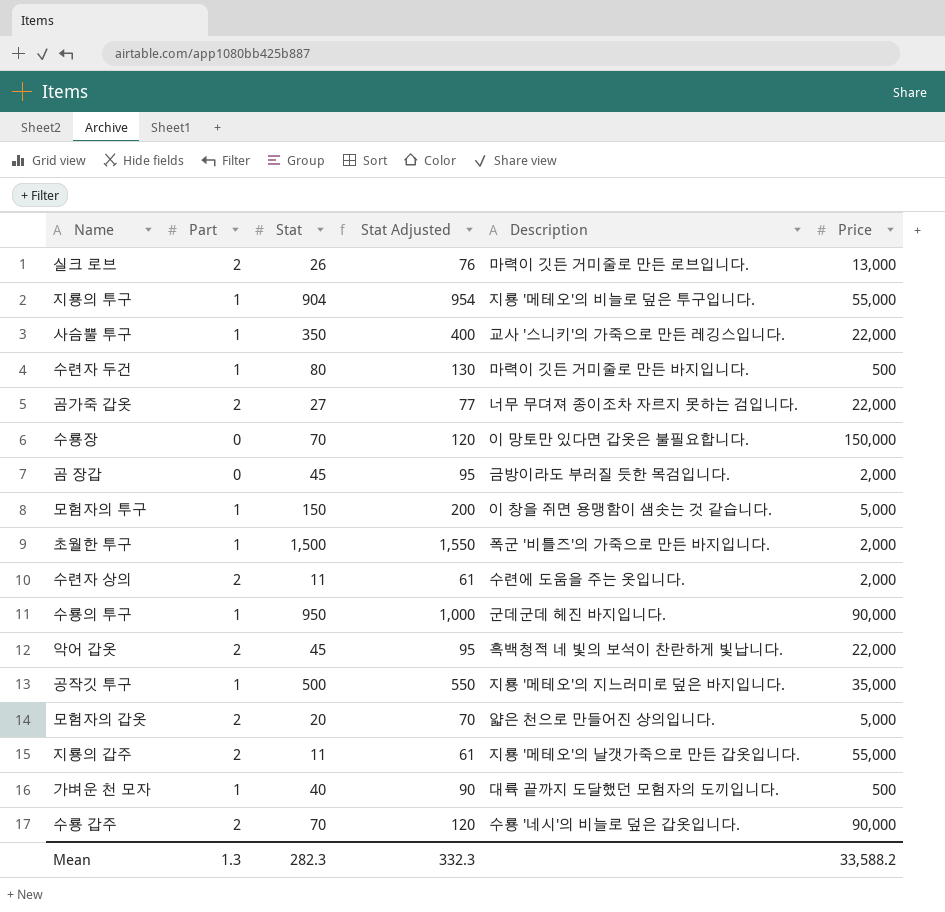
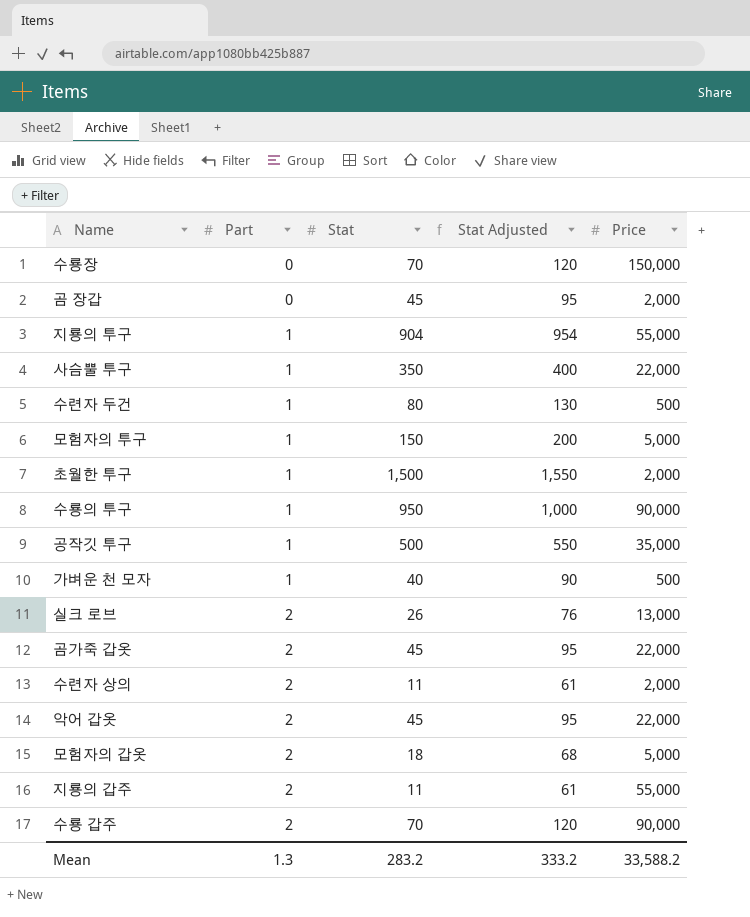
row order: none -> Part ascending
column Description | position: 5 -> none
곰가죽 갑옷 | Stat: 27 -> 45
곰가죽 갑옷 | Stat Adjusted: 77 -> 95
모험자의 갑옷 | Stat: 20 -> 18
모험자의 갑옷 | Stat Adjusted: 70 -> 68
Mean | Stat: 282.3 -> 283.2
Mean | Stat Adjusted: 332.3 -> 333.2

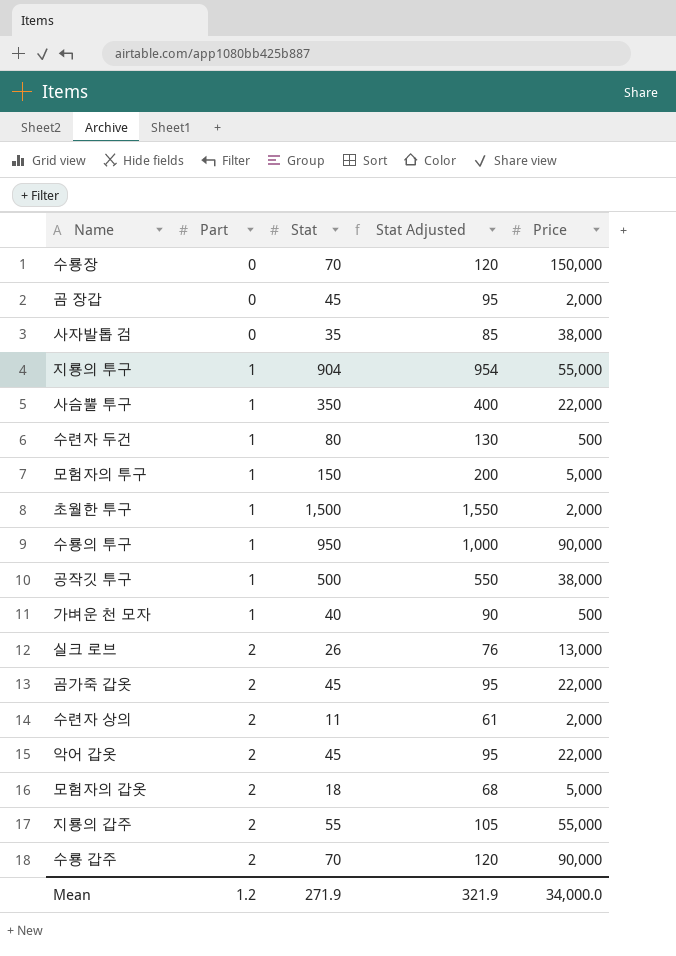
row 사자발톱 검: none -> 0 | 35 | 85 | 38,000
공작깃 투구 | Price: 35,000 -> 38,000
지룡의 갑주 | Stat: 11 -> 55
지룡의 갑주 | Stat Adjusted: 61 -> 105
Mean | Part: 1.3 -> 1.2
Mean | Stat: 283.2 -> 271.9
Mean | Stat Adjusted: 333.2 -> 321.9
Mean | Price: 33,588.2 -> 34,000.0

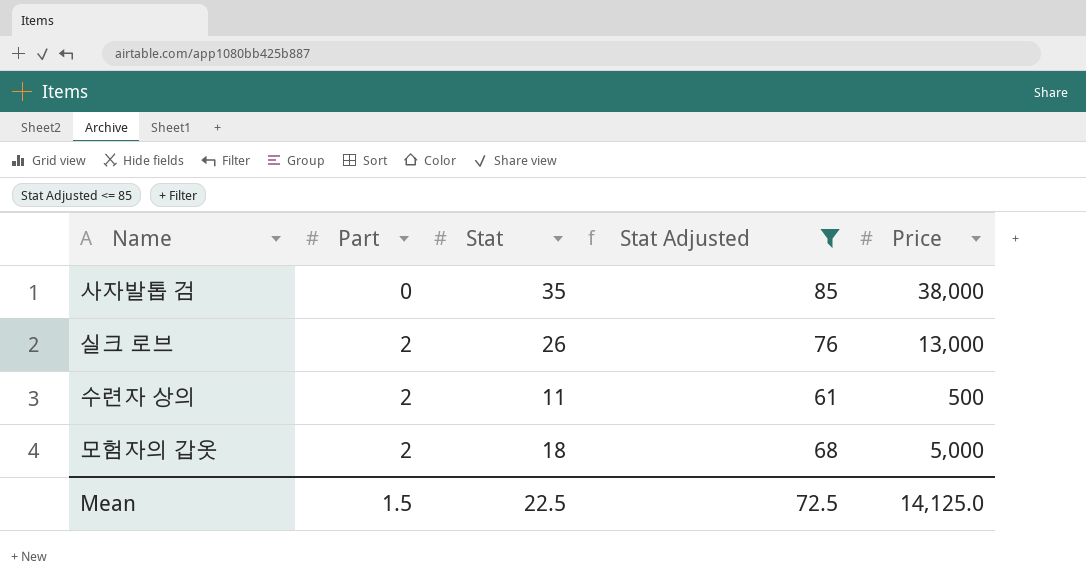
filter: none -> Stat Adjusted <= 85
수련자 상의 | Price: 2,000 -> 500
Mean | Part: 1.2 -> 1.5
Mean | Stat: 271.9 -> 22.5
Mean | Stat Adjusted: 321.9 -> 72.5
Mean | Price: 34,000.0 -> 14,125.0

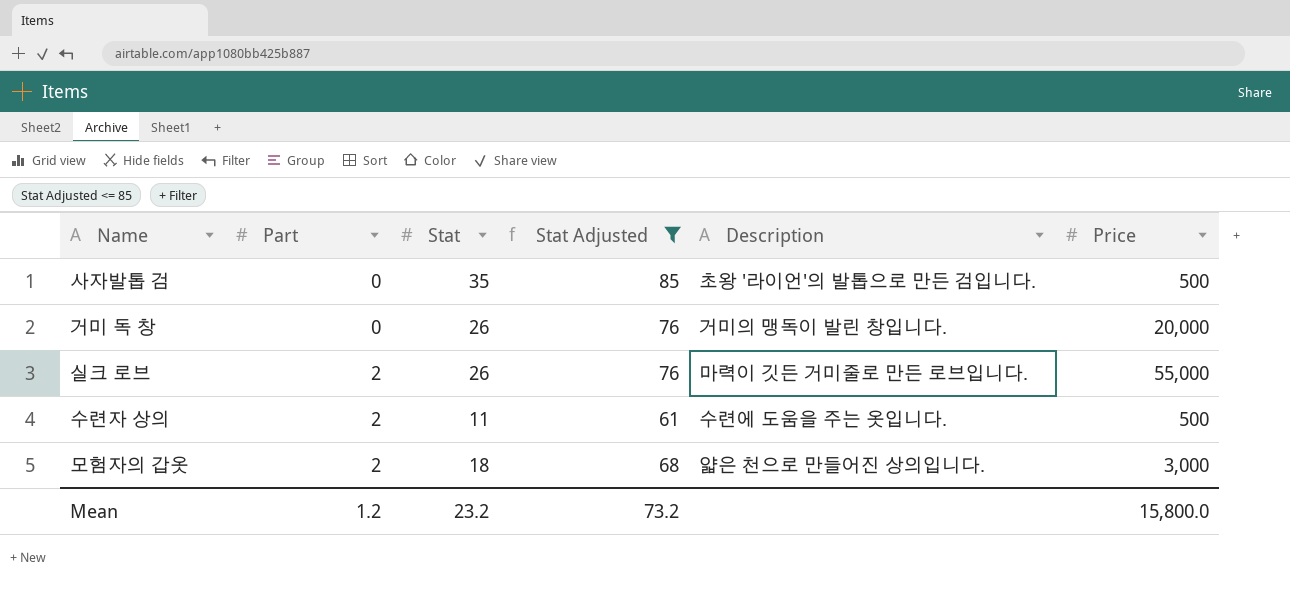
column Description | position: none -> 5
사자발톱 검 | Price: 38,000 -> 500
row 거미 독 창: none -> 0 | 26 | 76 | 거미의 맹독이 발린 창입니다. | 20,000
실크 로브 | Price: 13,000 -> 55,000
모험자의 갑옷 | Price: 5,000 -> 3,000
Mean | Part: 1.5 -> 1.2
Mean | Stat: 22.5 -> 23.2
Mean | Stat Adjusted: 72.5 -> 73.2
Mean | Price: 14,125.0 -> 15,800.0

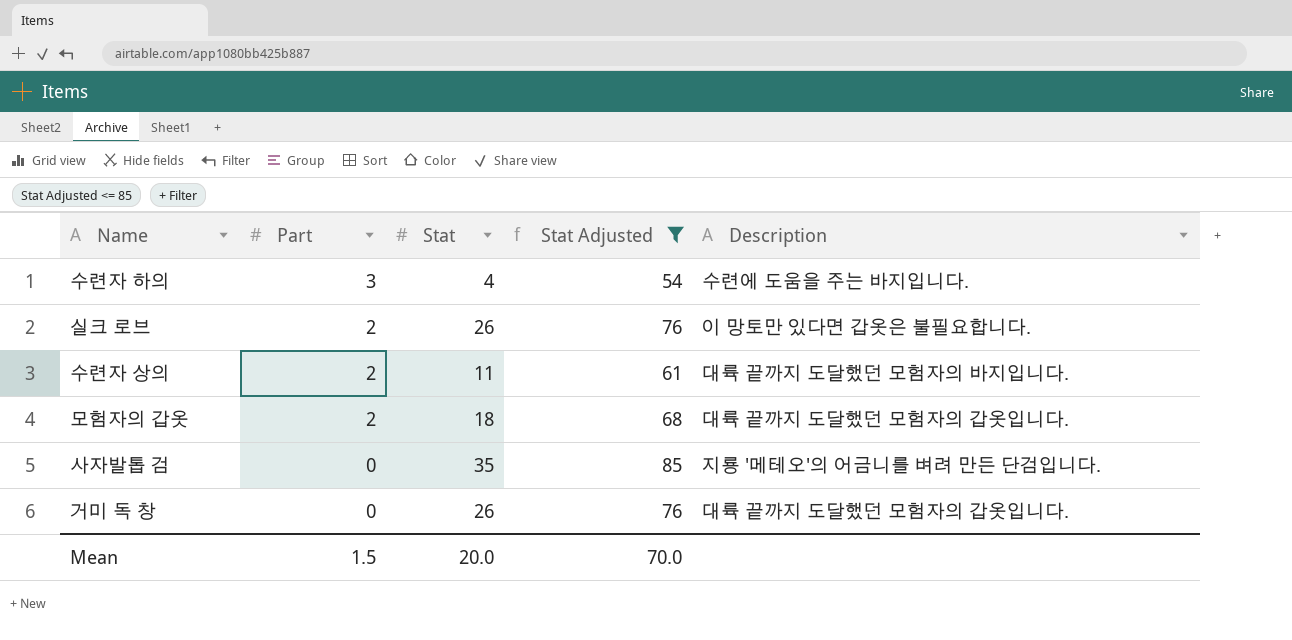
row order: Part ascending -> Part descending
column Price | position: 6 -> none
row 수련자 하의: none -> 3 | 4 | 54 | 수련에 도움을 주는 바지입니다.
실크 로브 | Description: 마력이 깃든 거미줄로 만든 로브입니다. -> 이 망토만 있다면 갑옷은 불필요합니다.
수련자 상의 | Description: 수련에 도움을 주는 옷입니다. -> 대륙 끝까지 도달했던 모험자의 바지입니다.
모험자의 갑옷 | Description: 얇은 천으로 만들어진 상의입니다. -> 대륙 끝까지 도달했던 모험자의 갑옷입니다.
사자발톱 검 | Description: 초왕 '라이언'의 발톱으로 만든 검입니다. -> 지룡 '메테오'의 어금니를 벼려 만든 단검입니다.
거미 독 창 | Description: 거미의 맹독이 발린 창입니다. -> 대륙 끝까지 도달했던 모험자의 갑옷입니다.
Mean | Part: 1.2 -> 1.5
Mean | Stat: 23.2 -> 20.0
Mean | Stat Adjusted: 73.2 -> 70.0

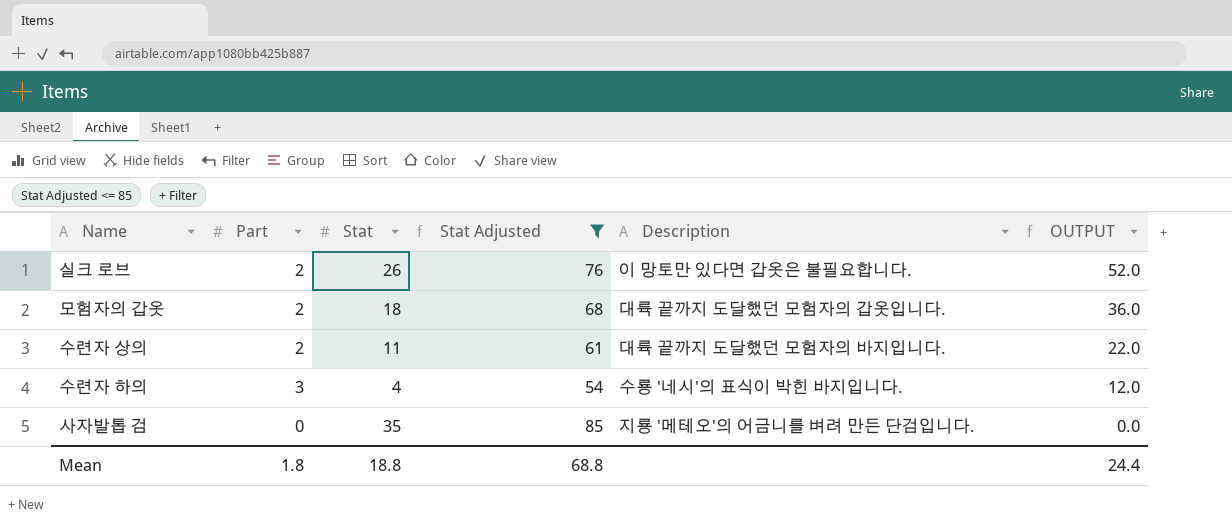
row order: Part descending -> OUTPUT descending
column OUTPUT | formula: none -> [Part] * [Stat]
row 거미 독 창: 0 | 26 | 76 | 대륙 끝까지 도달했던 모험자의 갑옷입니다. -> none
수련자 하의 | Description: 수련에 도움을 주는 바지입니다. -> 수룡 '네시'의 표식이 박힌 바지입니다.
Mean | Part: 1.5 -> 1.8
Mean | Stat: 20.0 -> 18.8
Mean | Stat Adjusted: 70.0 -> 68.8

